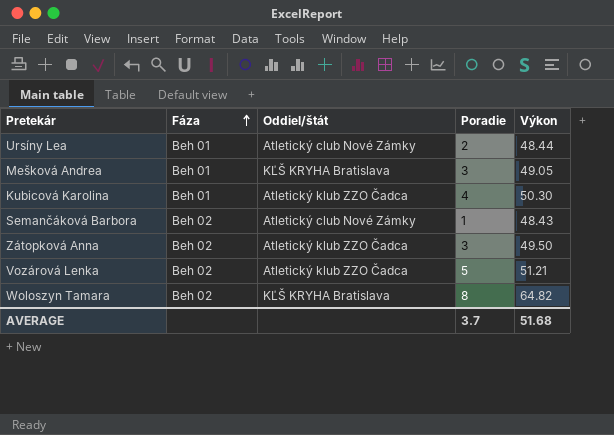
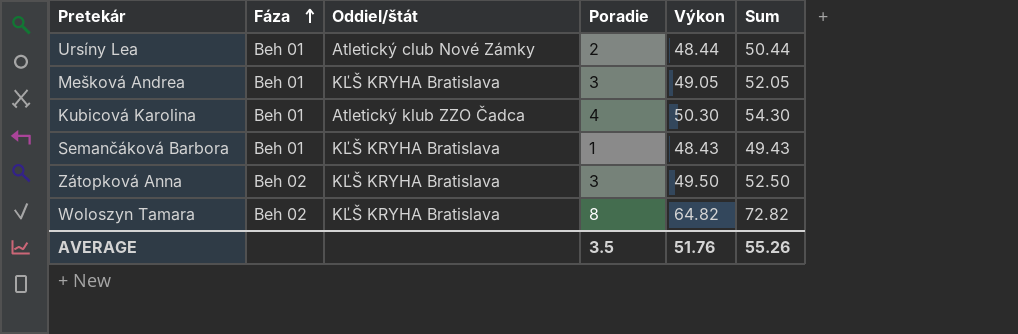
column Sum | formula: none -> [Poradie] + [Výkon]
row Vozárová Lenka: Beh 02 | Atletický klub ZZO Čadca | 5 | 51.21 -> none
Semančáková Barbora | Fáza: Beh 02 -> Beh 01
Semančáková Barbora | Oddiel/štát: Atletický club Nové Zámky -> KĽŠ KRYHA Bratislava
Zátopková Anna | Oddiel/štát: Atletický klub ZZO Čadca -> KĽŠ KRYHA Bratislava
AVERAGE | Poradie: 3.7 -> 3.5
AVERAGE | Výkon: 51.68 -> 51.76

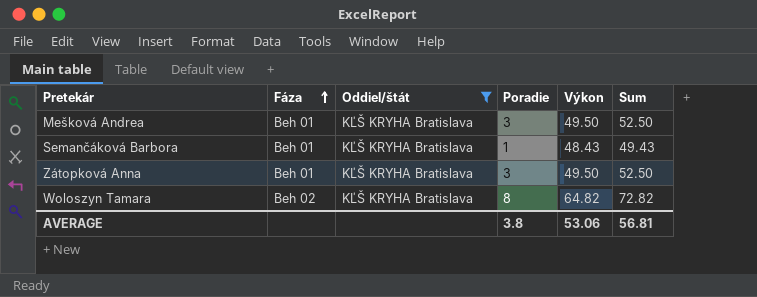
filter: none -> Oddiel/štát = KĽŠ KRYHA Bratislava
Mešková Andrea | Výkon: 49.05 -> 49.50
Mešková Andrea | Sum: 52.05 -> 52.50
Zátopková Anna | Fáza: Beh 02 -> Beh 01
AVERAGE | Poradie: 3.5 -> 3.8
AVERAGE | Výkon: 51.76 -> 53.06
AVERAGE | Sum: 55.26 -> 56.81

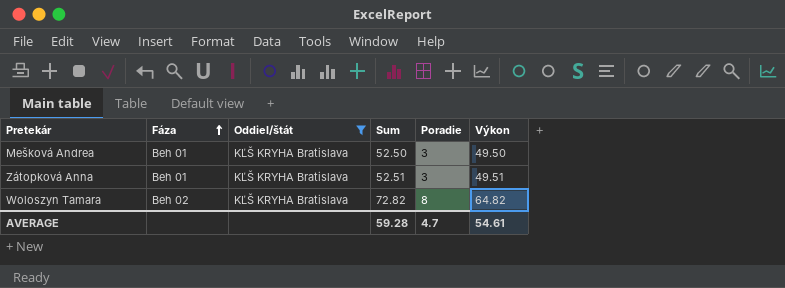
column Sum | position: 6 -> 4
row Semančáková Barbora: Beh 01 | KĽŠ KRYHA Bratislava | 1 | 48.43 | 49.43 -> none
Zátopková Anna | Sum: 52.50 -> 52.51
Zátopková Anna | Výkon: 49.50 -> 49.51
AVERAGE | Sum: 56.81 -> 59.28
AVERAGE | Poradie: 3.8 -> 4.7
AVERAGE | Výkon: 53.06 -> 54.61

